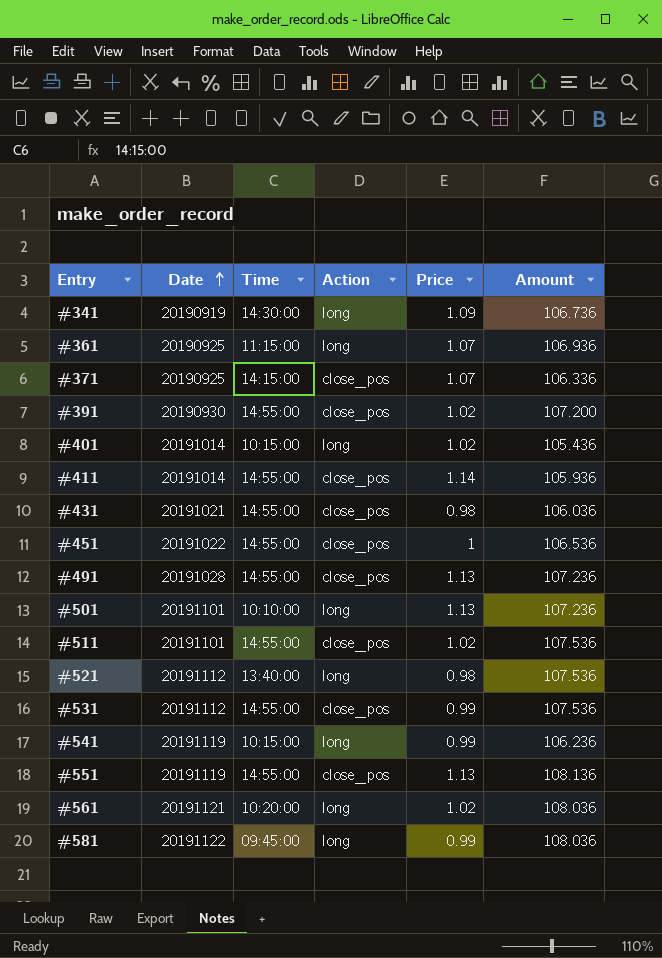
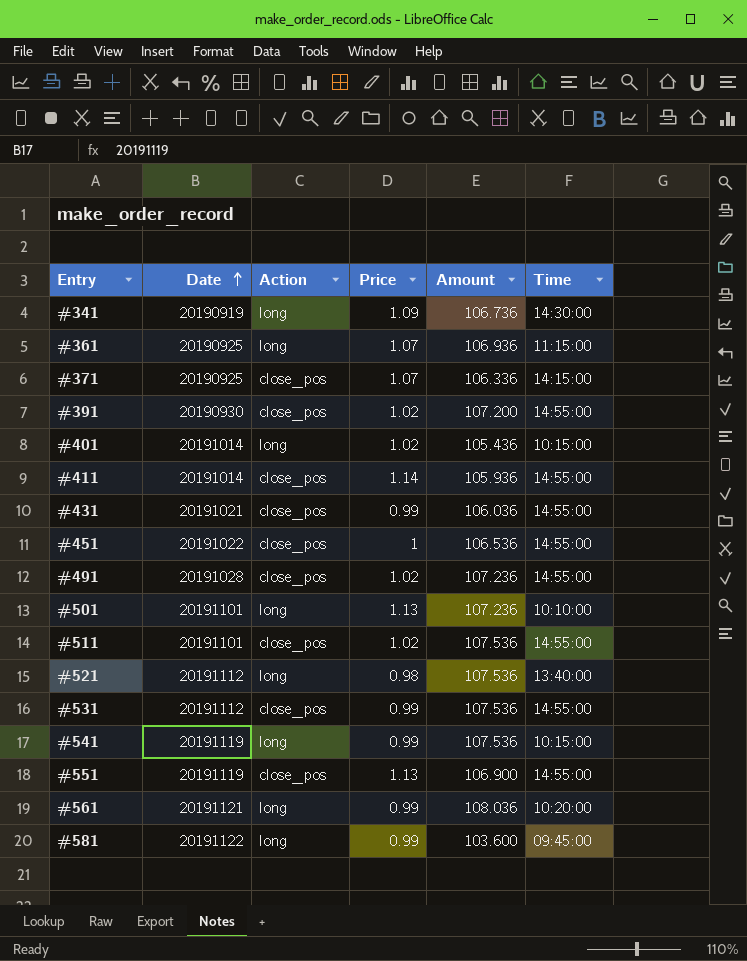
column Time | position: 3 -> 6
#431 | Price: 0.98 -> 0.99
#491 | Price: 1.13 -> 1.02
#541 | Amount: 106.236 -> 107.536
#551 | Amount: 108.136 -> 106.900
#561 | Price: 1.02 -> 0.99
#581 | Amount: 108.036 -> 103.600

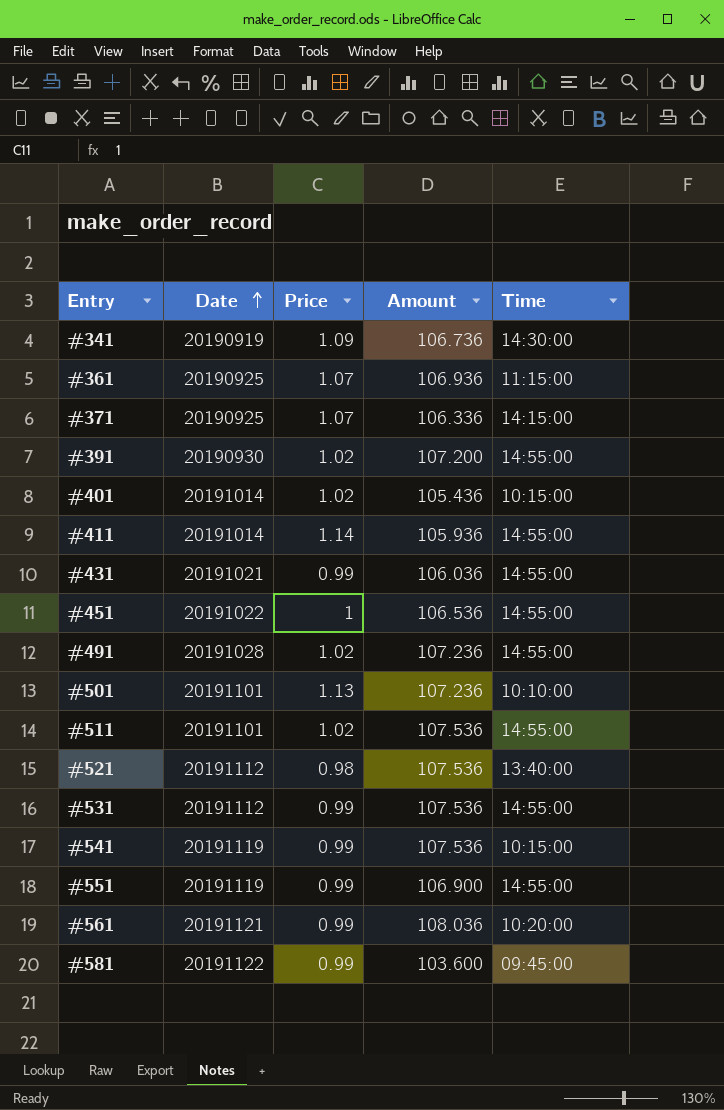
column Action | position: 3 -> none
#551 | Price: 1.13 -> 0.99

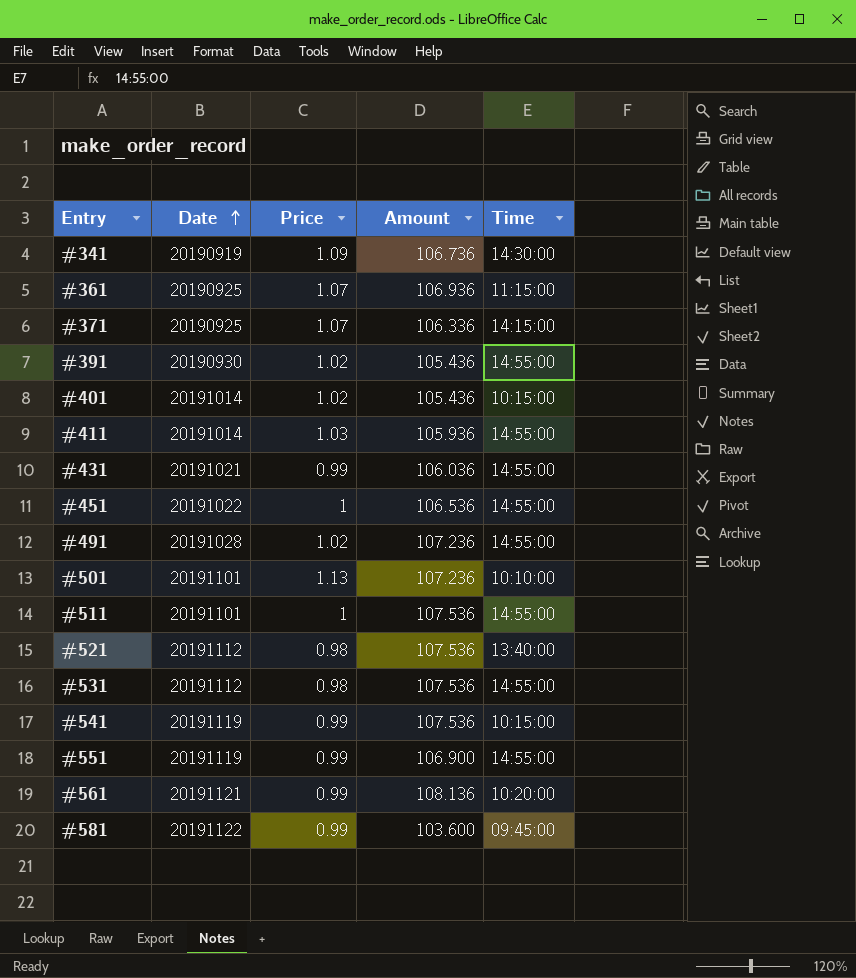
#391 | Amount: 107.200 -> 105.436
#411 | Price: 1.14 -> 1.03
#511 | Price: 1.02 -> 1
#531 | Price: 0.99 -> 0.98
#561 | Amount: 108.036 -> 108.136

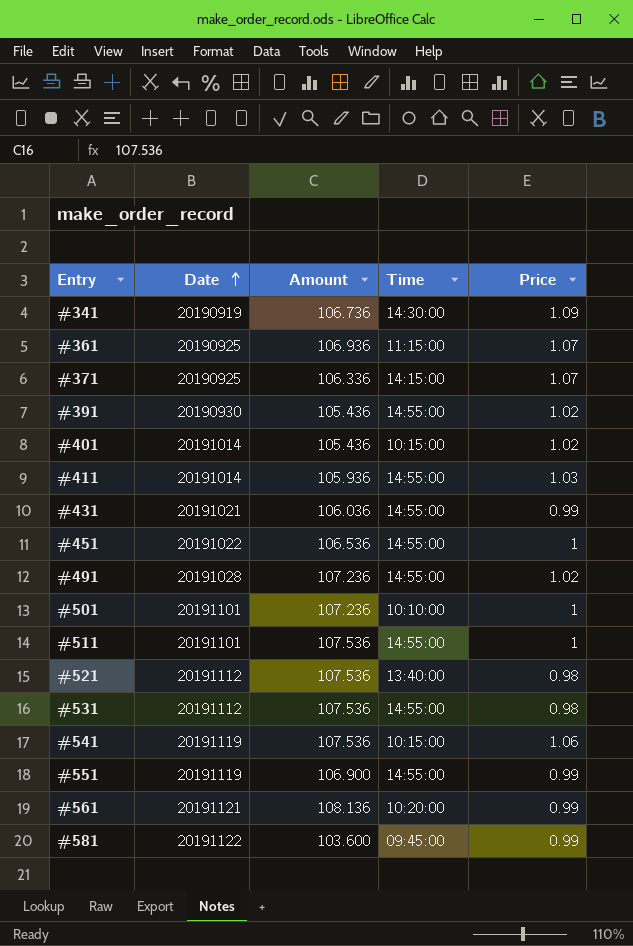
column Price | position: 3 -> 5
#501 | Price: 1.13 -> 1
#541 | Price: 0.99 -> 1.06

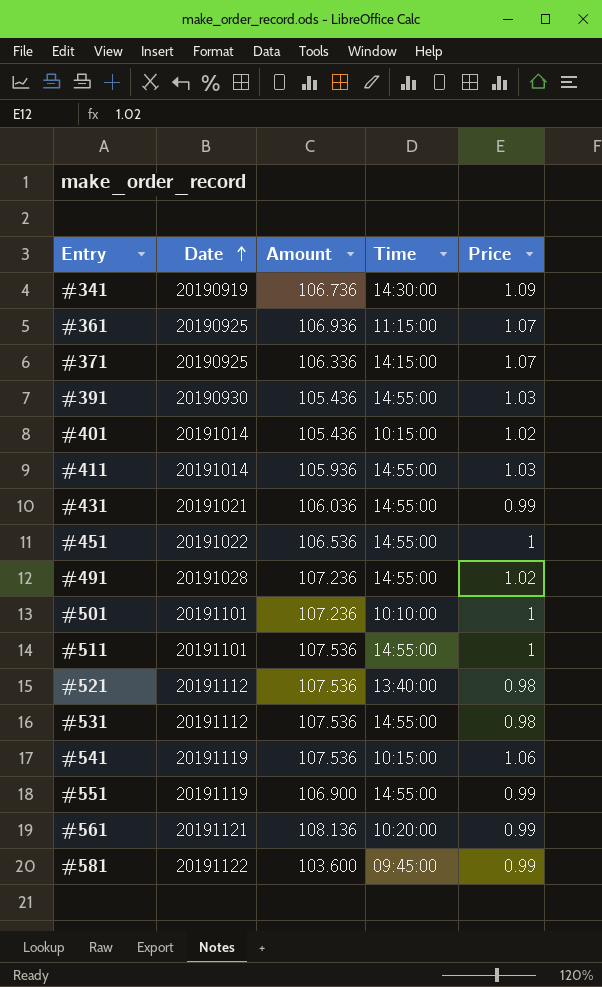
#391 | Price: 1.02 -> 1.03

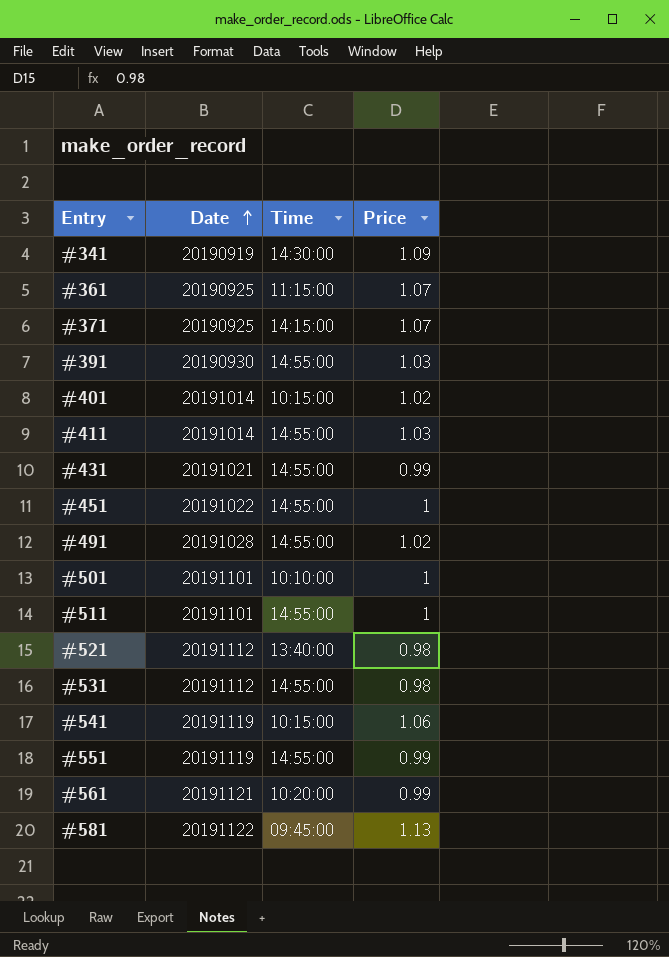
column Amount | position: 3 -> none
#581 | Price: 0.99 -> 1.13

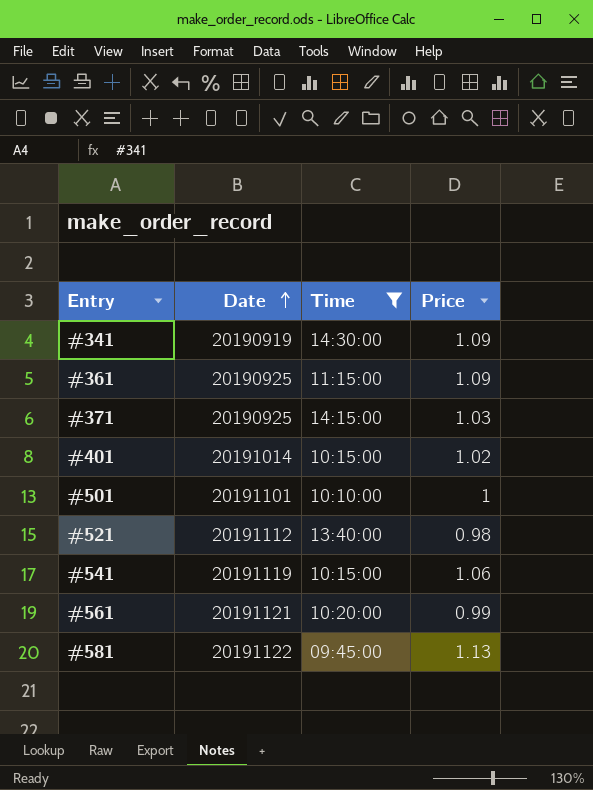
filter: none -> Time != 14:55:00
#361 | Price: 1.07 -> 1.09
#371 | Price: 1.07 -> 1.03

